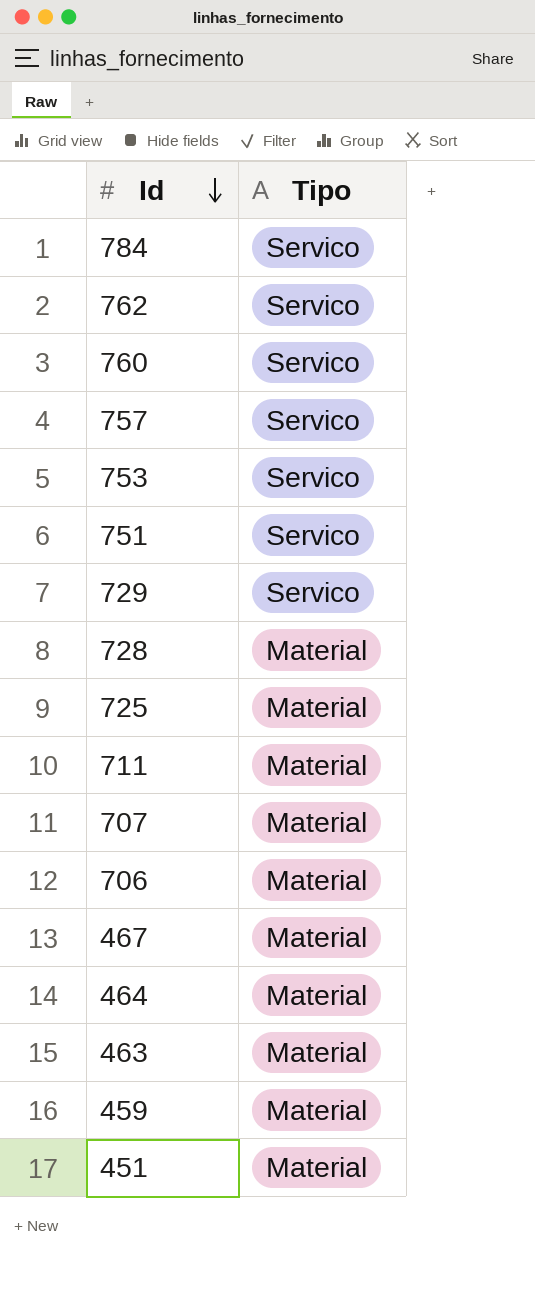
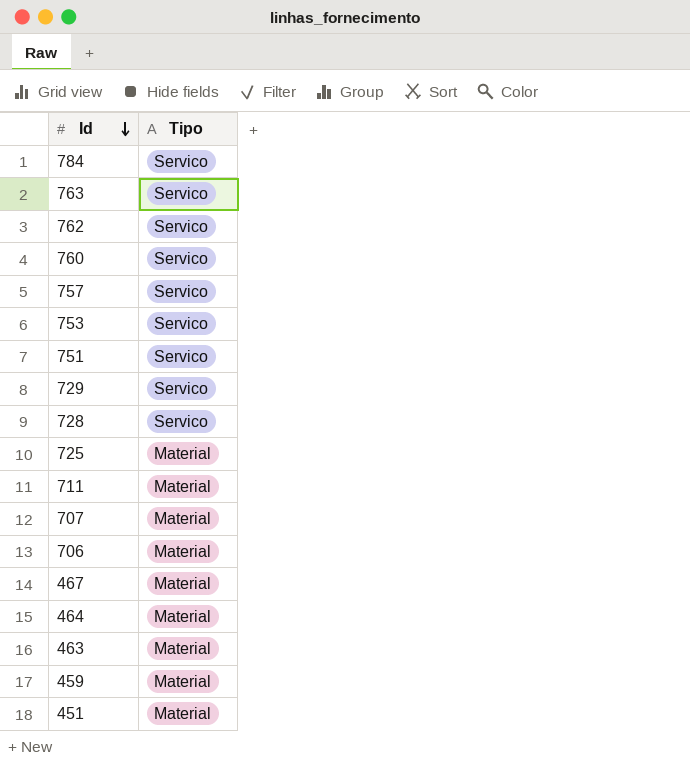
row 763: none -> Servico
728 | Tipo: Material -> Servico

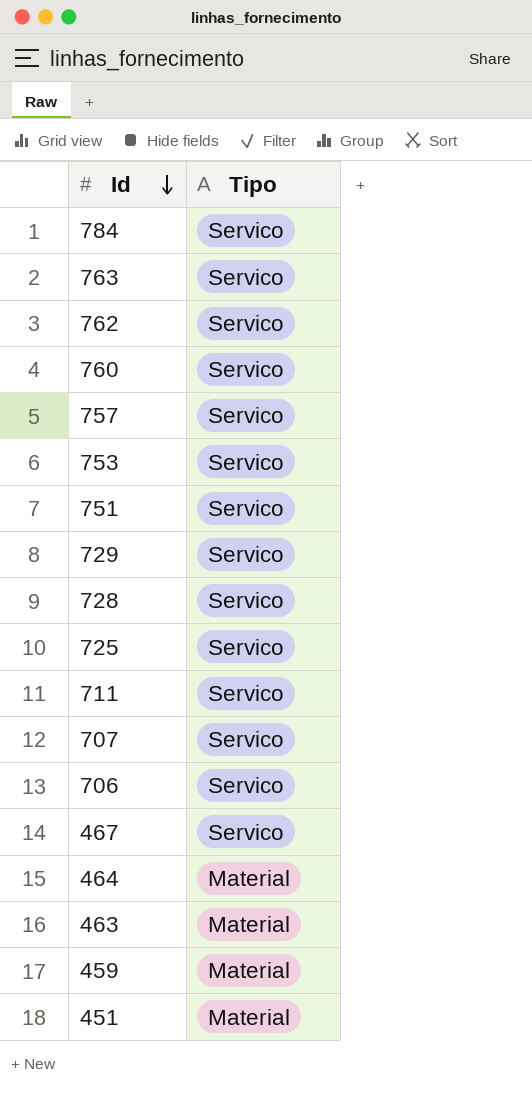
725 | Tipo: Material -> Servico
711 | Tipo: Material -> Servico
707 | Tipo: Material -> Servico
706 | Tipo: Material -> Servico
467 | Tipo: Material -> Servico

